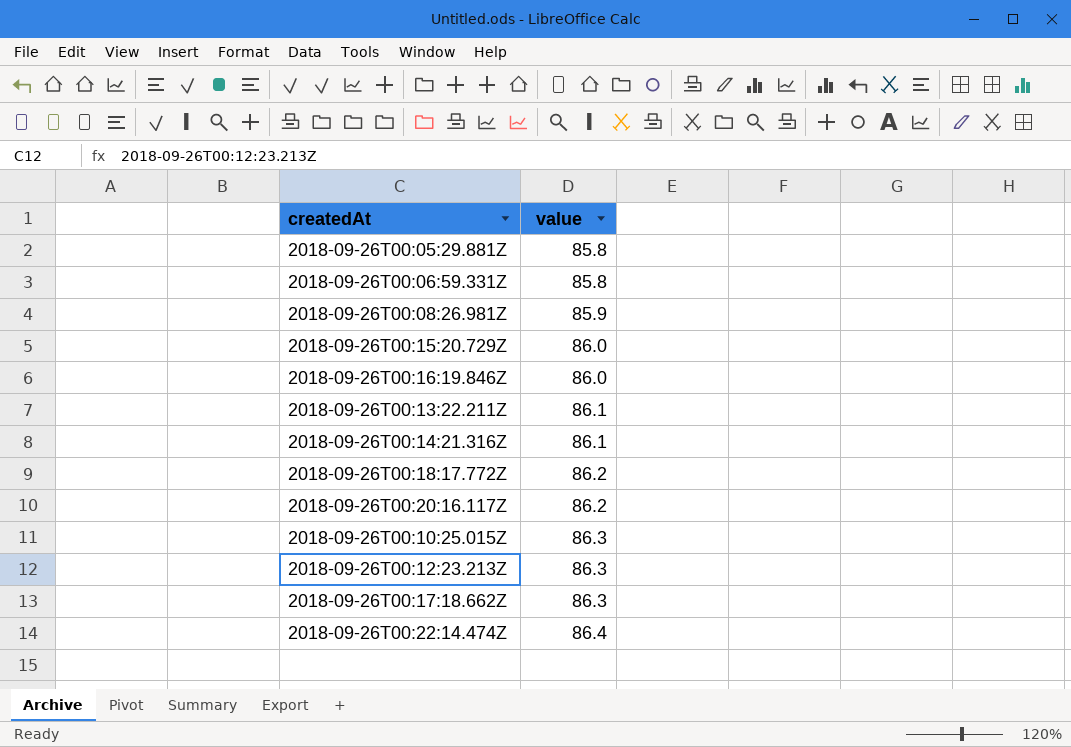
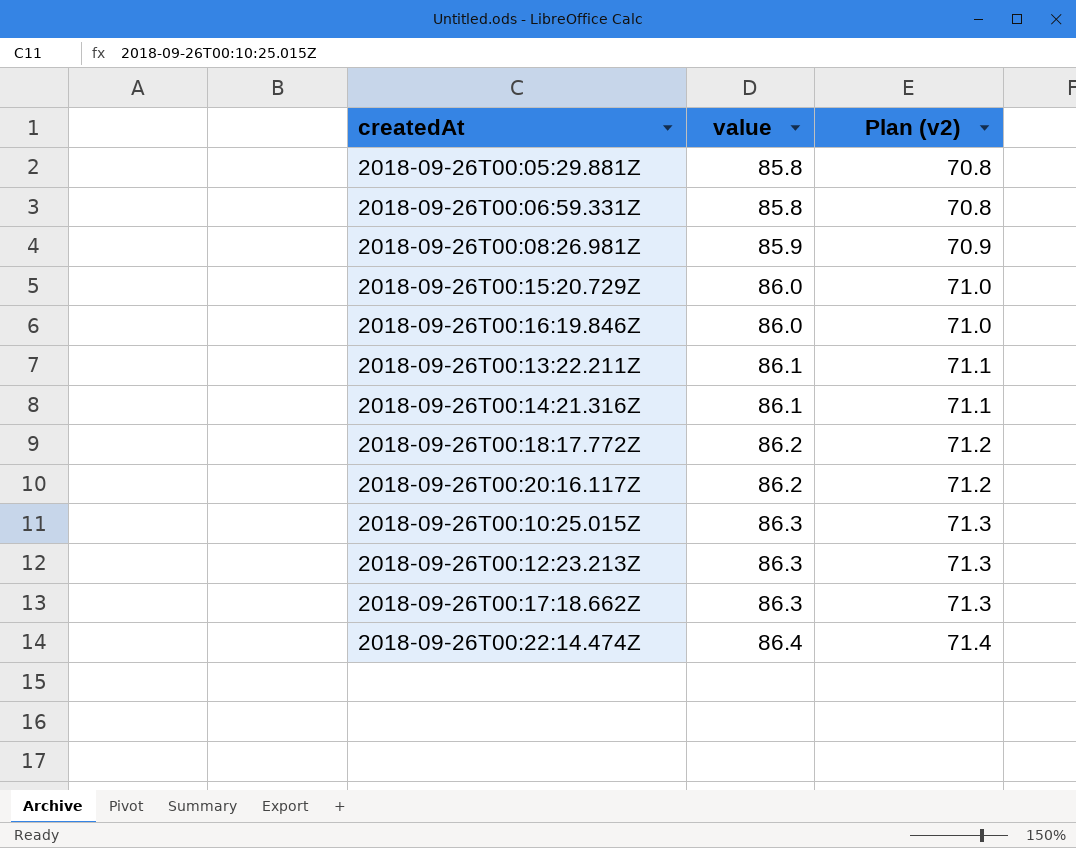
column Plan (v2) | formula: none -> [value] - 15

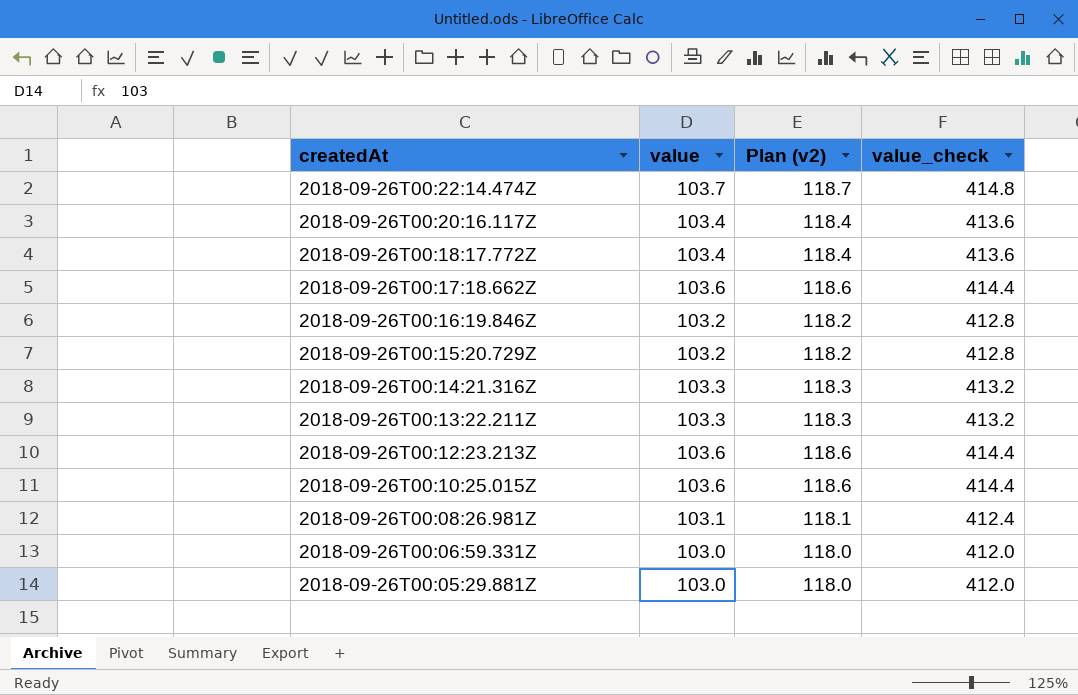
row order: value ascending -> createdAt descending
column Plan (v2) | formula: [value] - 15 -> [value] + 15
column value_check | formula: none -> [value] * 4
2018-09-26T00:22:14.474Z | value: 86.4 -> 103.7
2018-09-26T00:20:16.117Z | value: 86.2 -> 103.4
2018-09-26T00:18:17.772Z | value: 86.2 -> 103.4
2018-09-26T00:17:18.662Z | value: 86.3 -> 103.6
2018-09-26T00:16:19.846Z | value: 86.0 -> 103.2
2018-09-26T00:15:20.729Z | value: 86.0 -> 103.2
2018-09-26T00:14:21.316Z | value: 86.1 -> 103.3
2018-09-26T00:13:22.211Z | value: 86.1 -> 103.3
2018-09-26T00:12:23.213Z | value: 86.3 -> 103.6
2018-09-26T00:10:25.015Z | value: 86.3 -> 103.6
2018-09-26T00:08:26.981Z | value: 85.9 -> 103.1
2018-09-26T00:06:59.331Z | value: 85.8 -> 103.0
2018-09-26T00:05:29.881Z | value: 85.8 -> 103.0

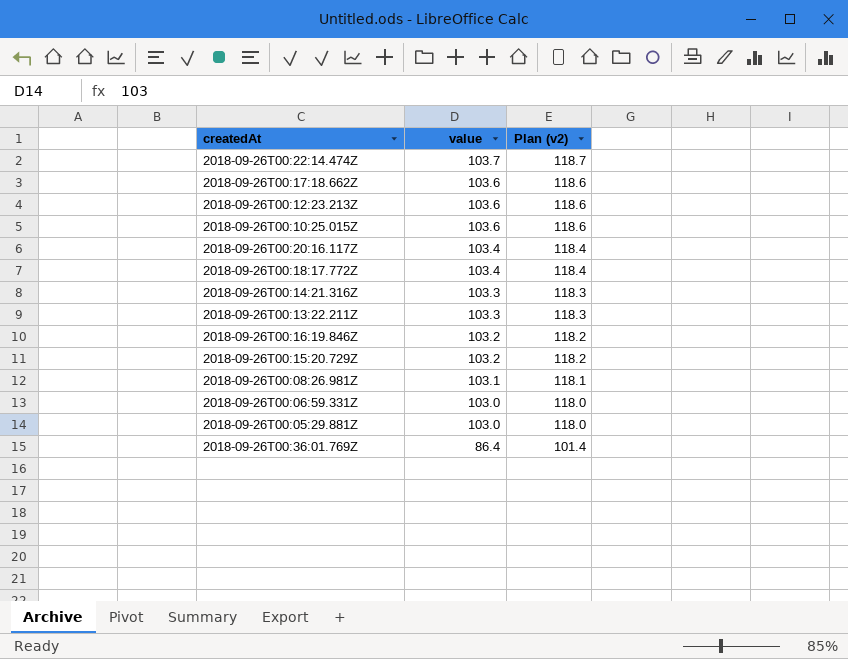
row order: createdAt descending -> value descending
column value_check | formula: [value] * 4 -> none
row 2018-09-26T00:36:01.769Z: none -> 86.4 | 101.4

